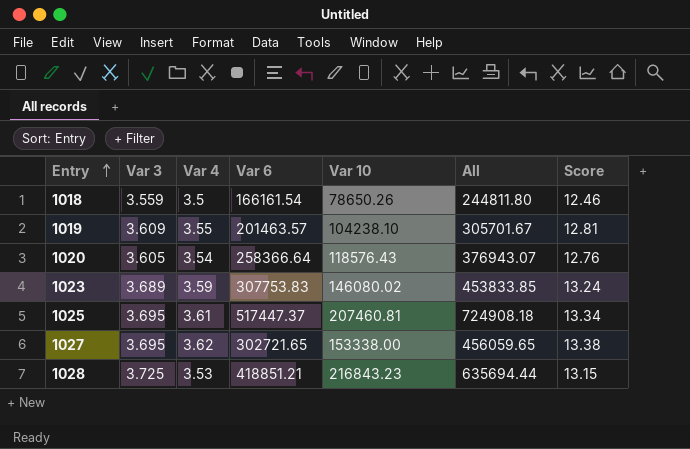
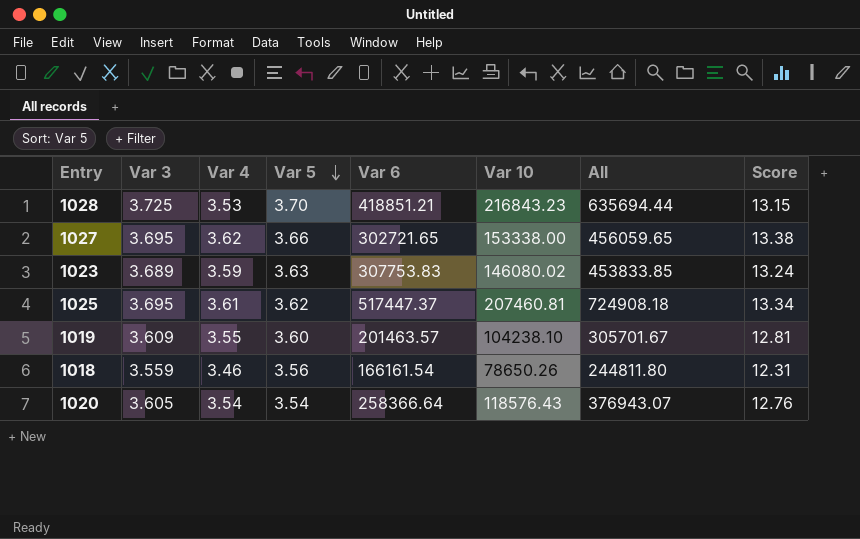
row order: Entry ascending -> Var 5 descending
column Var 5 | position: none -> 4
1018 | Var 4: 3.5 -> 3.46
1018 | Score: 12.46 -> 12.31

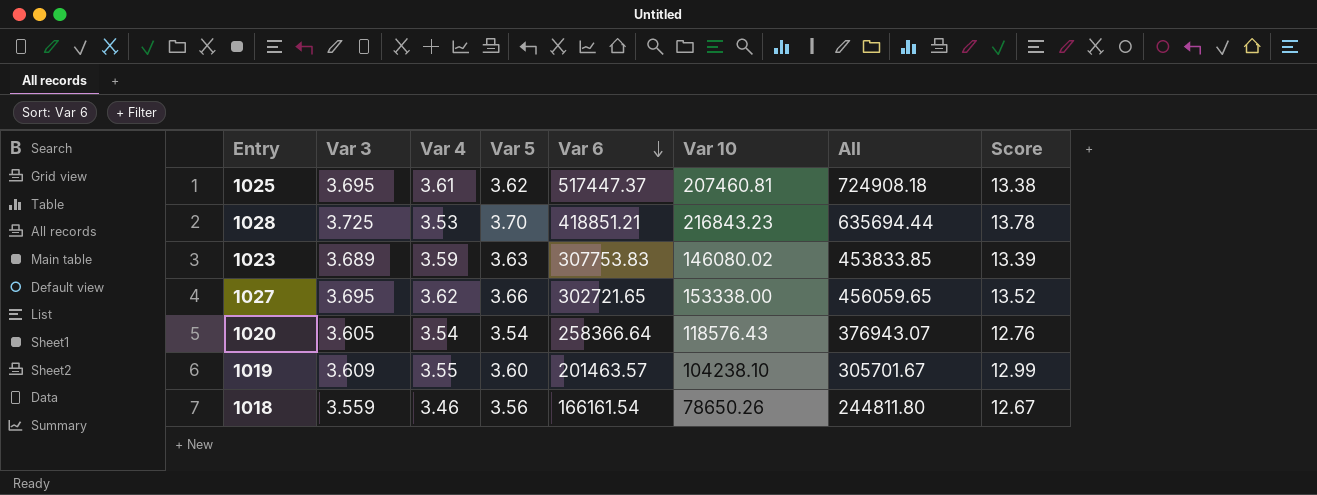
row order: Var 5 descending -> Var 6 descending
column Score | formula: [Var 3] * [Var 4] -> [Var 3] * [Var 5]

